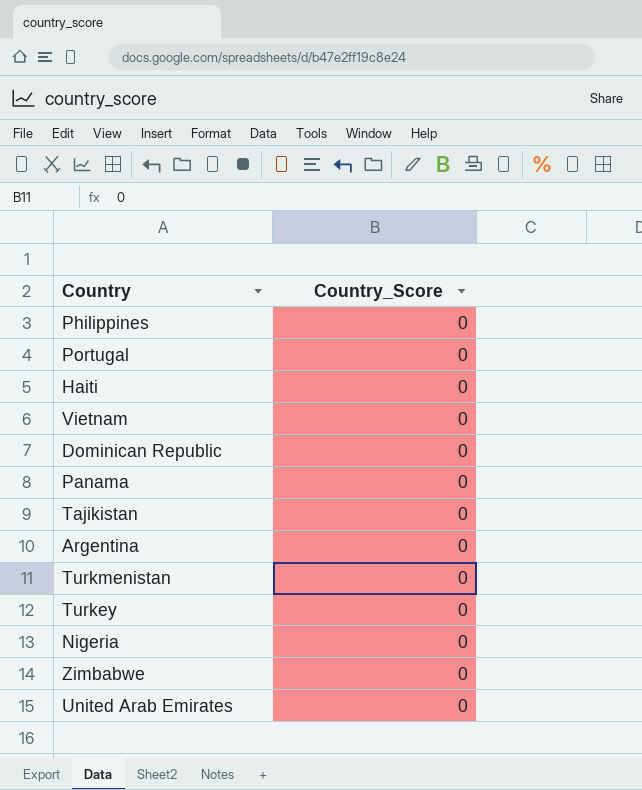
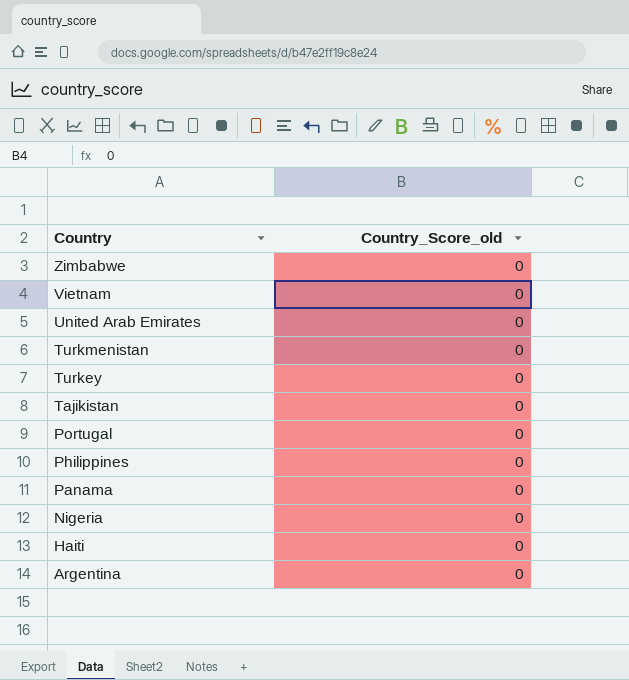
row order: none -> Country descending
column name: Country_Score -> Country_Score_old
row Dominican Republic: 0 -> none

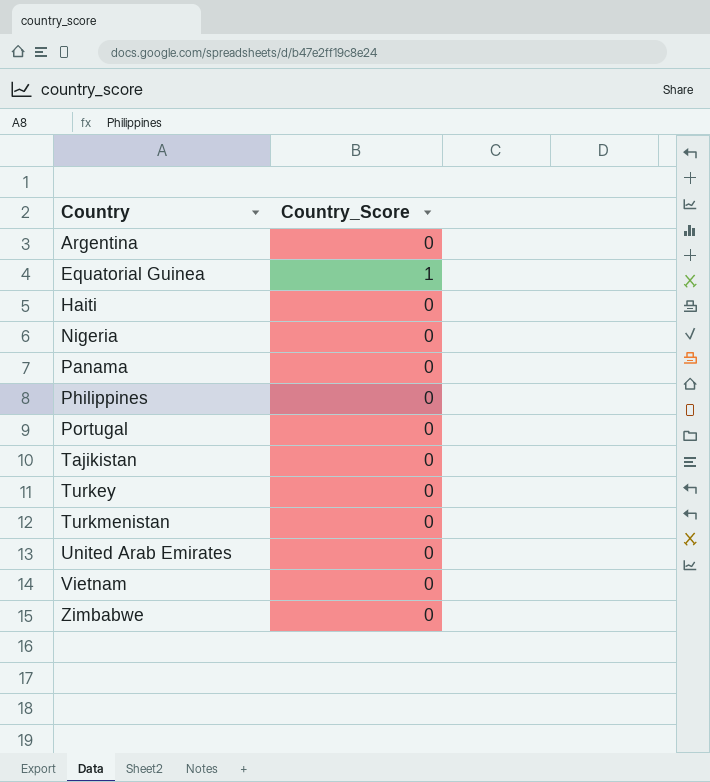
row order: Country descending -> Country ascending
column name: Country_Score_old -> Country_Score
row Equatorial Guinea: none -> 1

